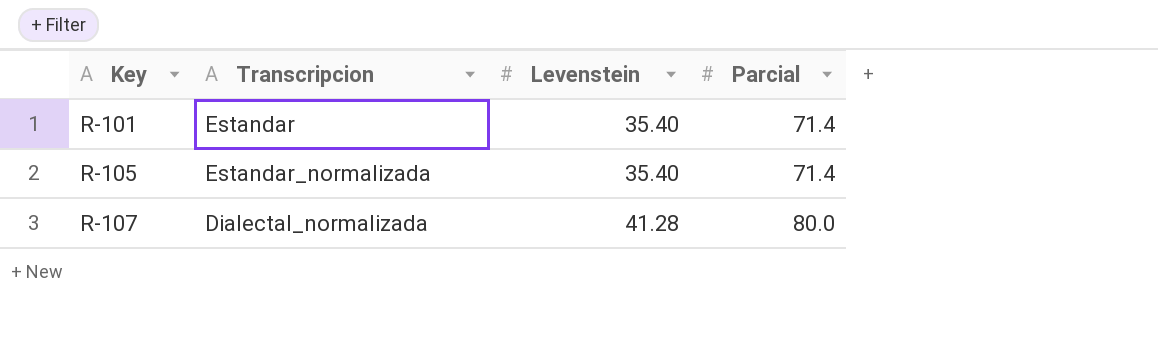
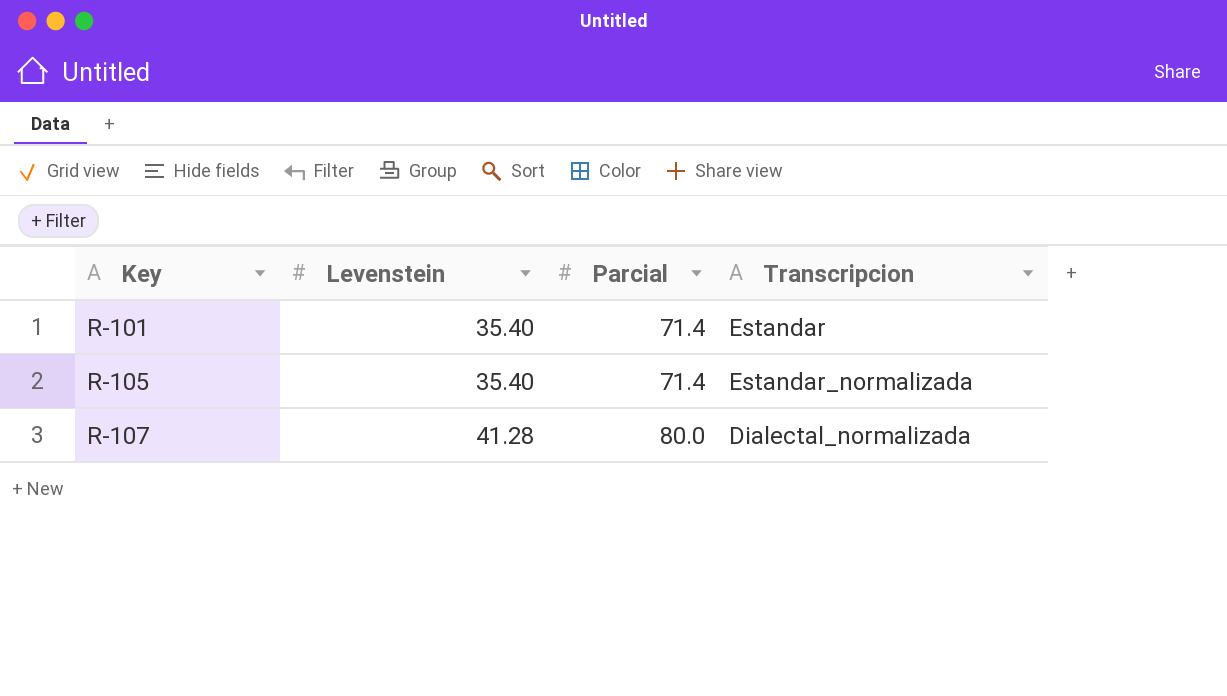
column Transcripcion | position: 2 -> 4

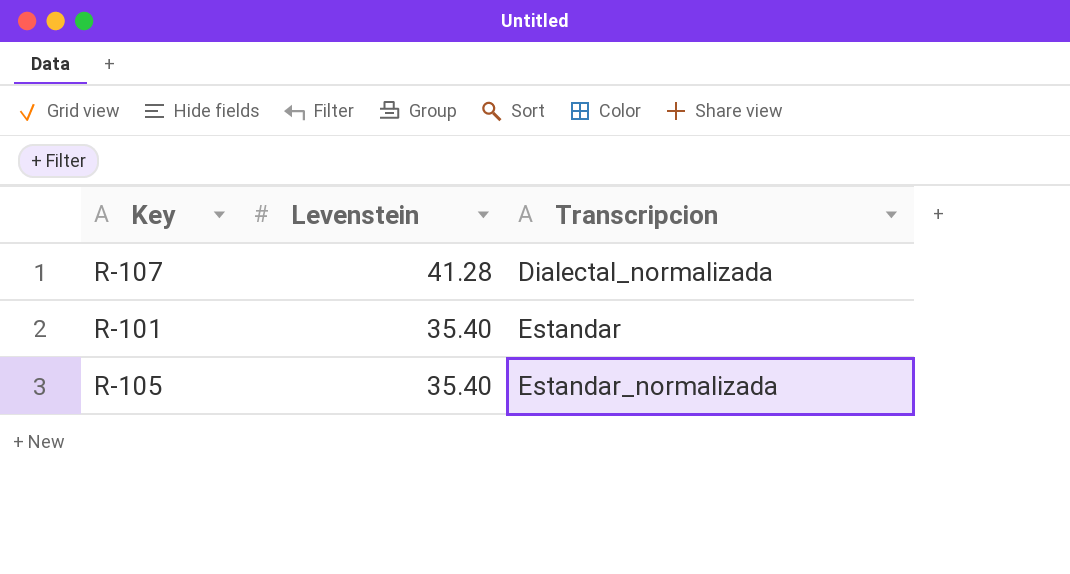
row order: Key ascending -> Levenstein descending
column Parcial | position: 3 -> none

